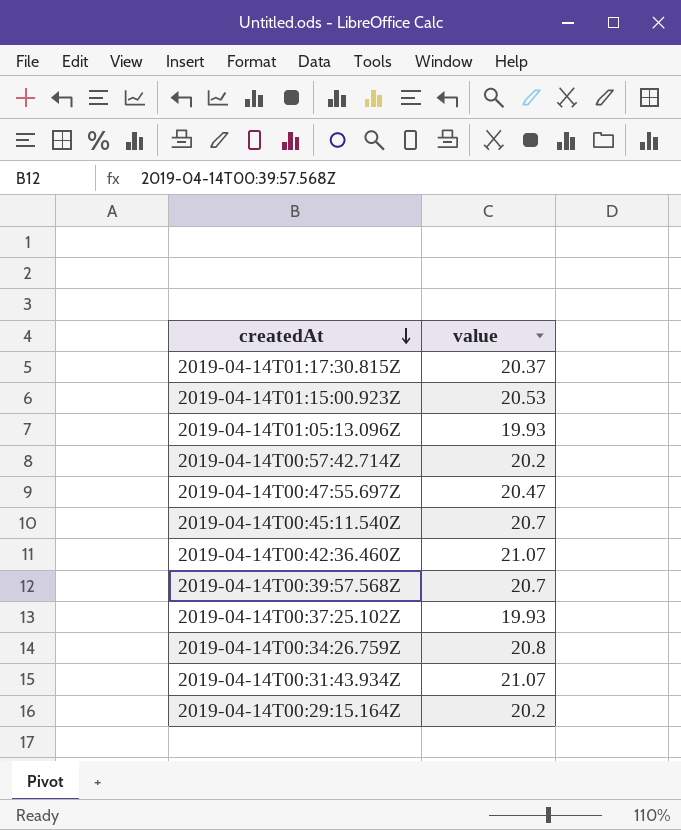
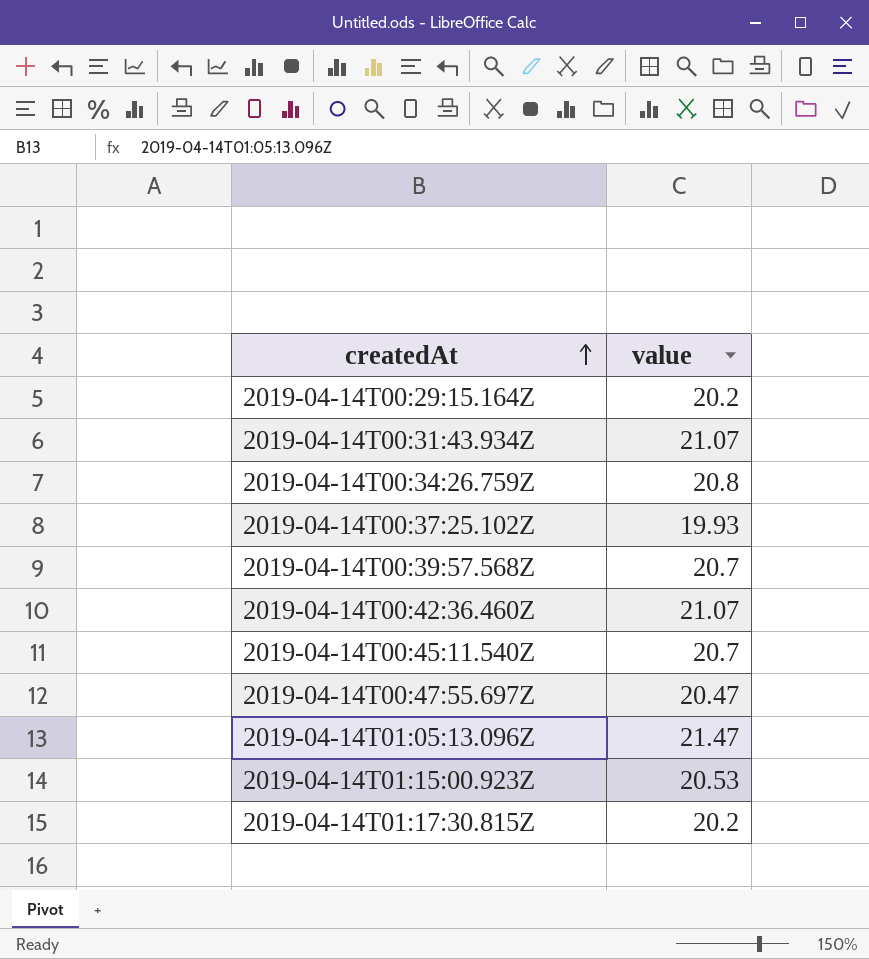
row order: createdAt descending -> createdAt ascending
row 2019-04-14T00:57:42.714Z: 20.2 -> none
2019-04-14T01:05:13.096Z | value: 19.93 -> 21.47
2019-04-14T01:17:30.815Z | value: 20.37 -> 20.2

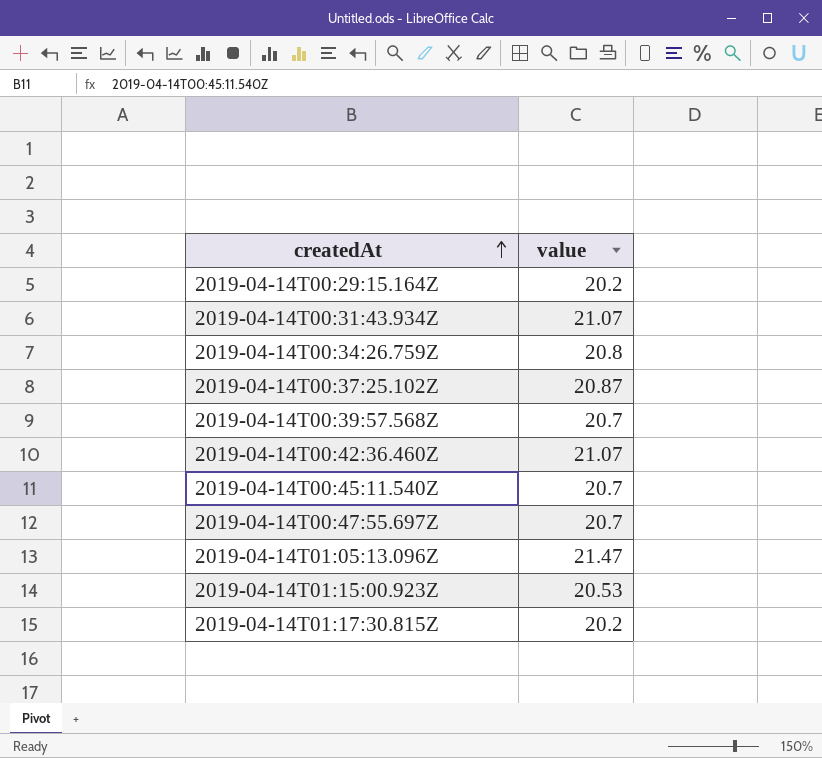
2019-04-14T00:37:25.102Z | value: 19.93 -> 20.87
2019-04-14T00:47:55.697Z | value: 20.47 -> 20.7

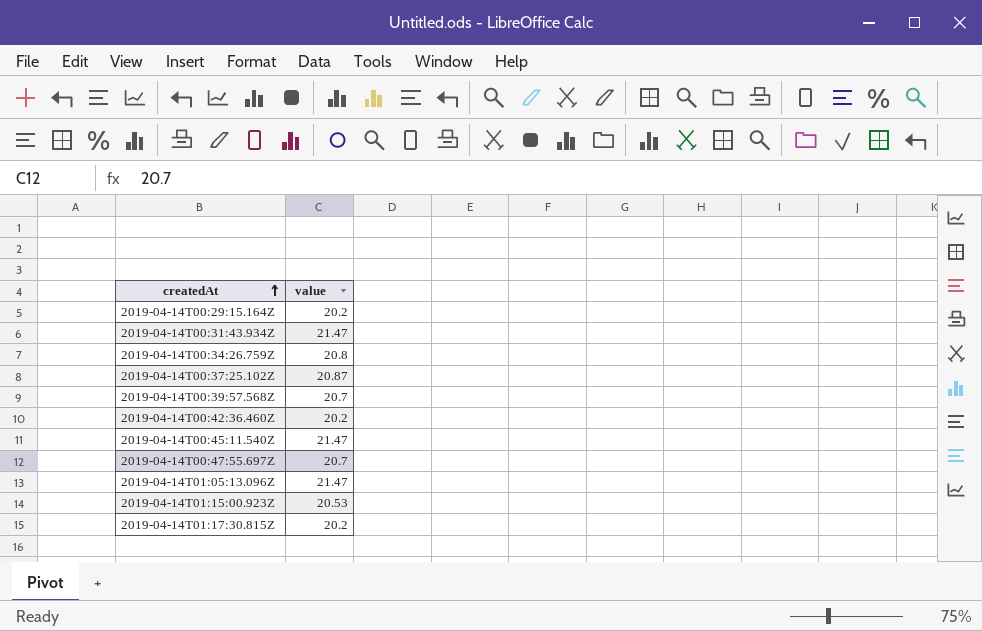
2019-04-14T00:31:43.934Z | value: 21.07 -> 21.47
2019-04-14T00:42:36.460Z | value: 21.07 -> 20.2
2019-04-14T00:45:11.540Z | value: 20.7 -> 21.47

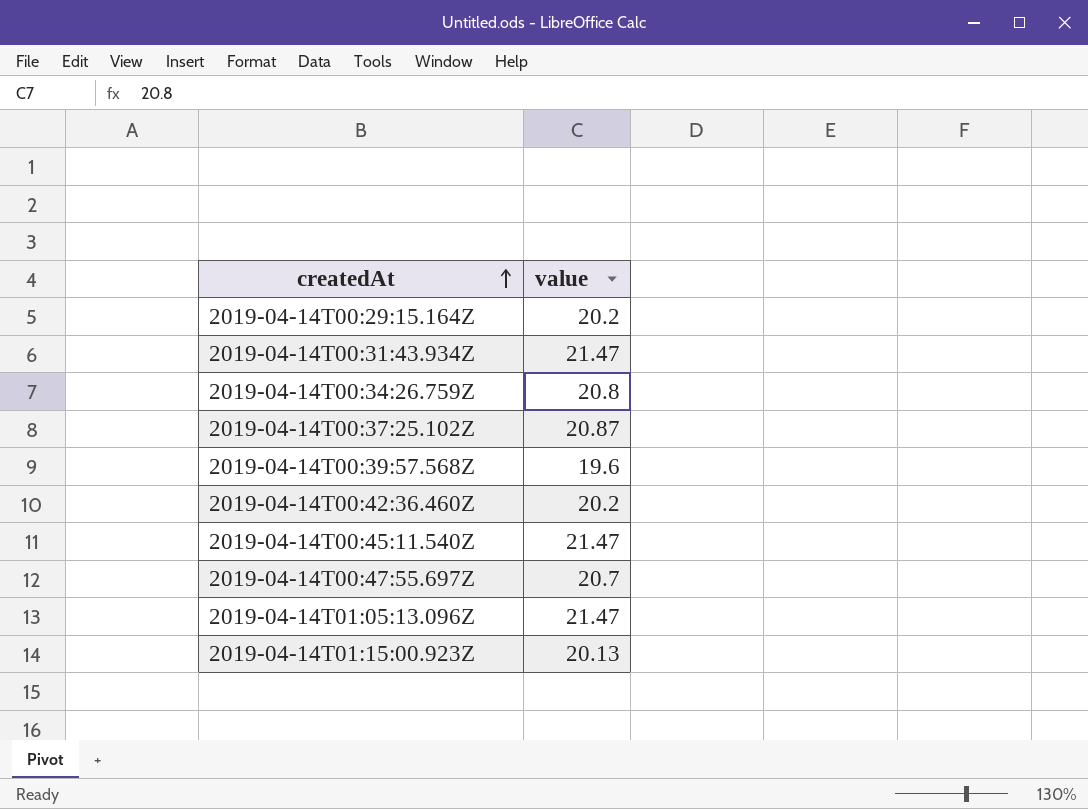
row 2019-04-14T01:17:30.815Z: 20.2 -> none
2019-04-14T00:39:57.568Z | value: 20.7 -> 19.6
2019-04-14T01:15:00.923Z | value: 20.53 -> 20.13

